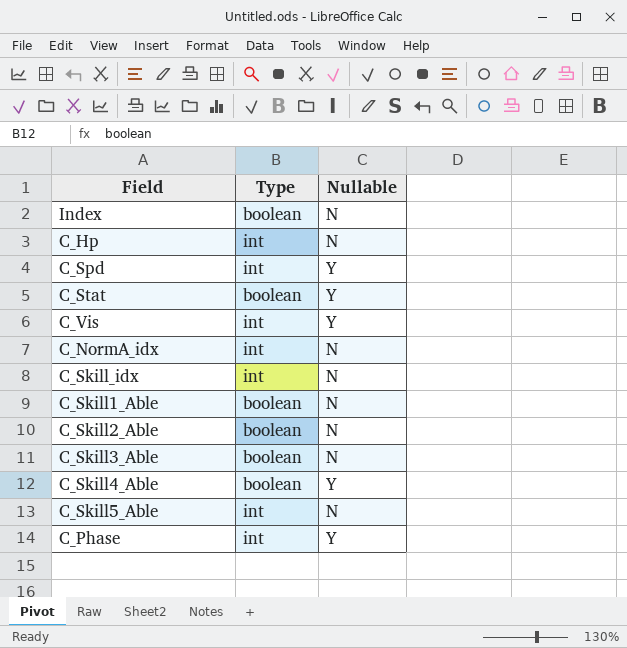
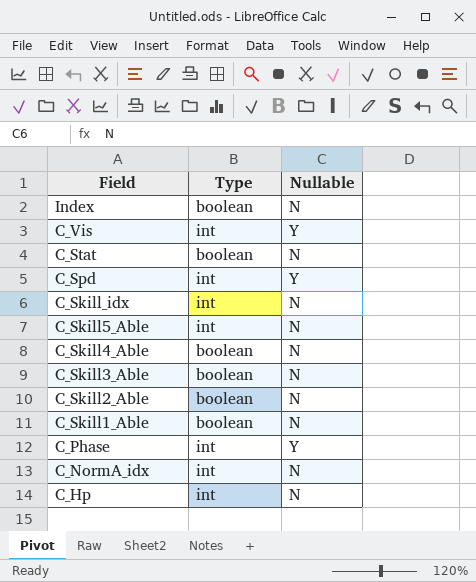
row order: none -> Field descending
C_Stat | Nullable: Y -> N
C_Skill4_Able | Nullable: Y -> N

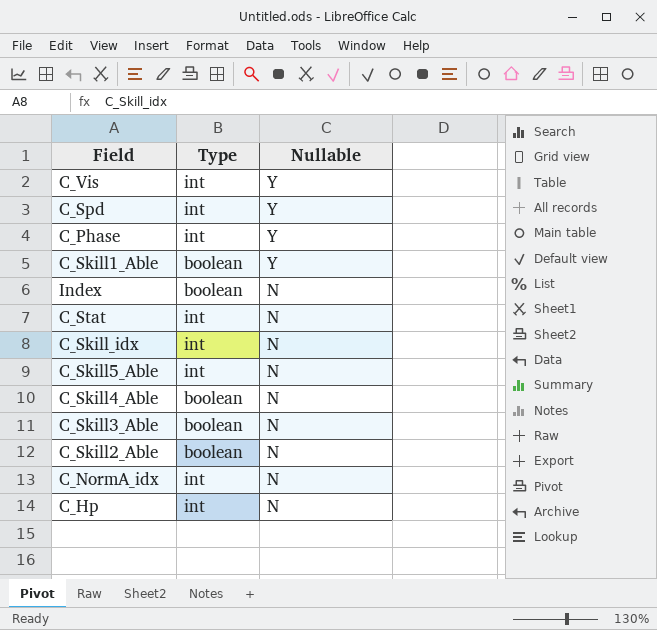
row order: Field descending -> Nullable descending
C_Skill1_Able | Nullable: N -> Y
C_Stat | Type: boolean -> int

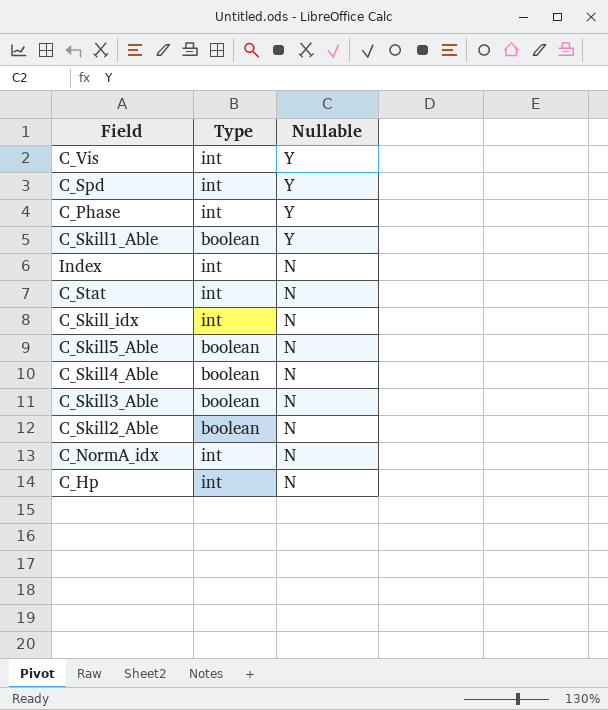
Index | Type: boolean -> int
C_Skill5_Able | Type: int -> boolean

